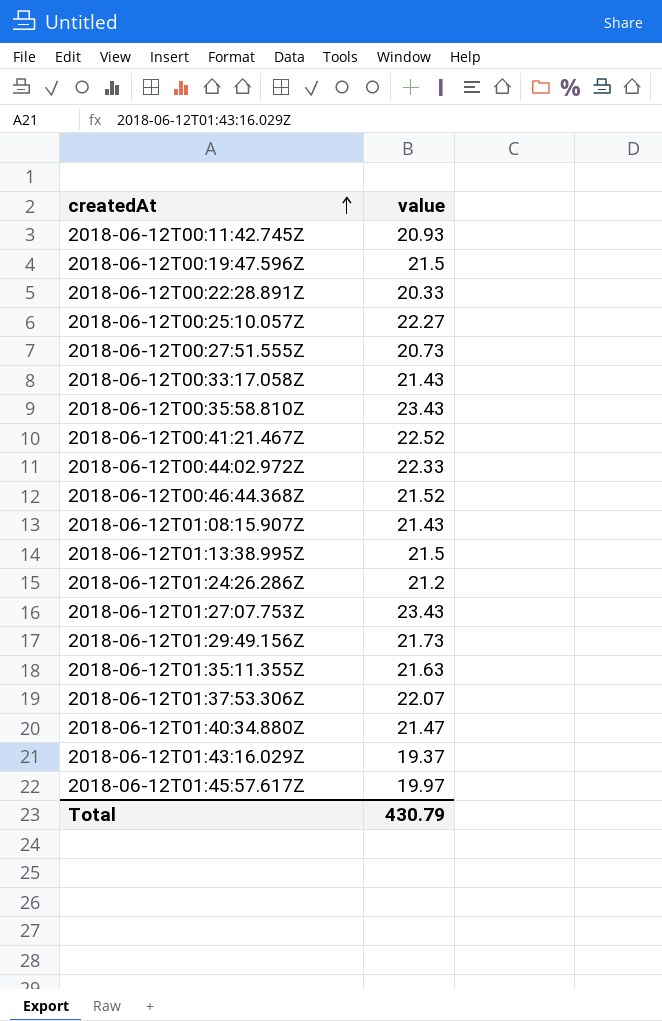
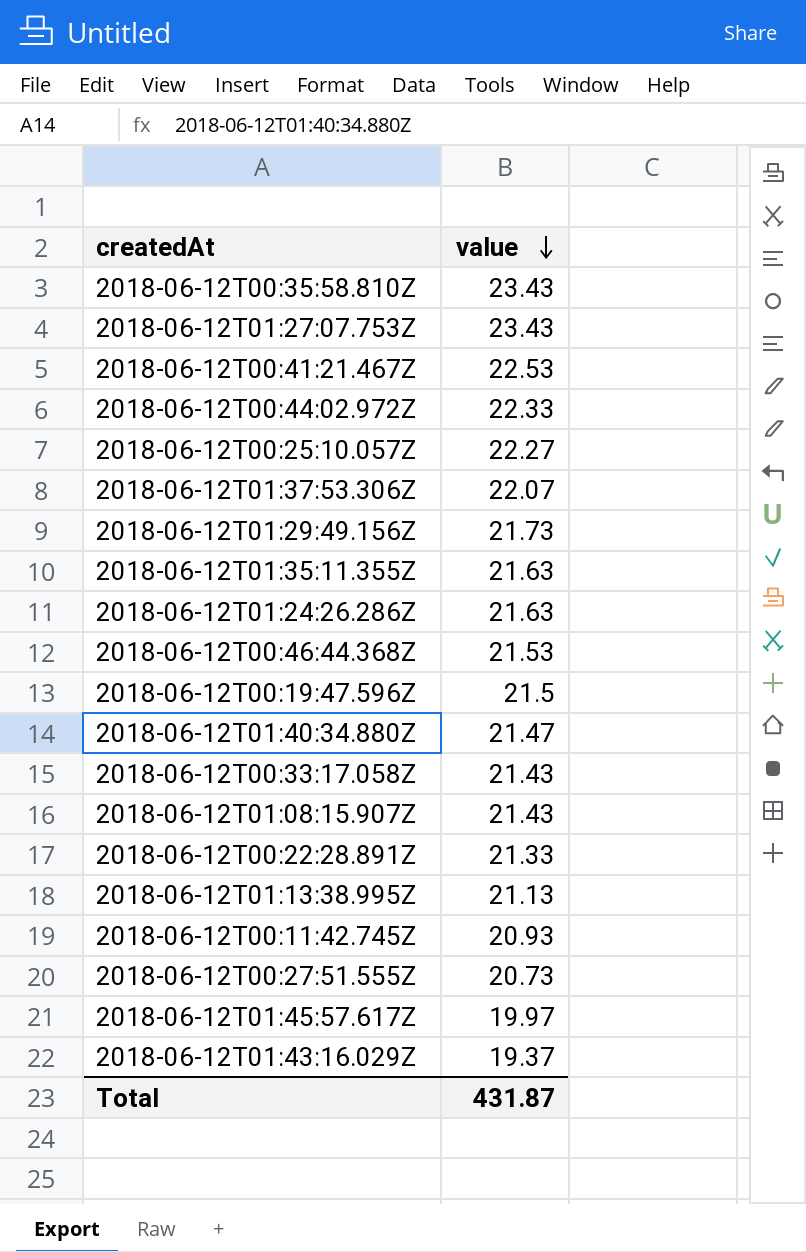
row order: createdAt ascending -> value descending
2018-06-12T00:41:21.467Z | value: 22.52 -> 22.53
2018-06-12T01:24:26.286Z | value: 21.2 -> 21.63
2018-06-12T00:46:44.368Z | value: 21.52 -> 21.53
2018-06-12T00:22:28.891Z | value: 20.33 -> 21.33
2018-06-12T01:13:38.995Z | value: 21.5 -> 21.13
Total | value: 430.79 -> 431.87

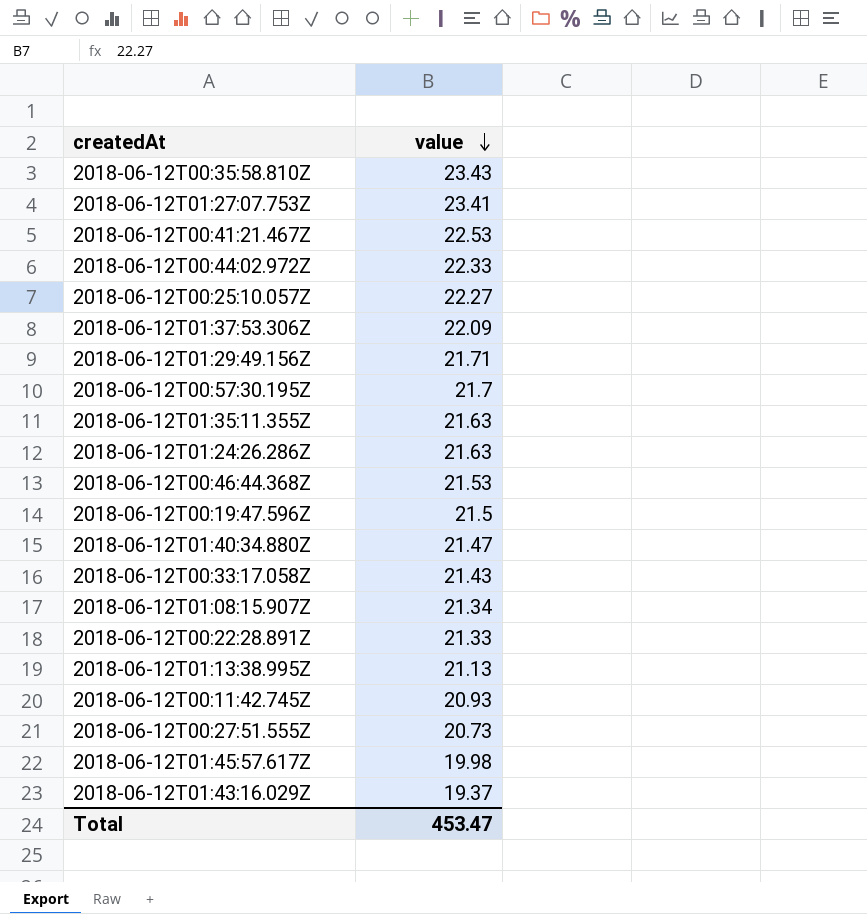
2018-06-12T01:27:07.753Z | value: 23.43 -> 23.41
2018-06-12T01:37:53.306Z | value: 22.07 -> 22.09
2018-06-12T01:29:49.156Z | value: 21.73 -> 21.71
row 2018-06-12T00:57:30.195Z: none -> 21.7
2018-06-12T01:08:15.907Z | value: 21.43 -> 21.34
2018-06-12T01:45:57.617Z | value: 19.97 -> 19.98
Total | value: 431.87 -> 453.47

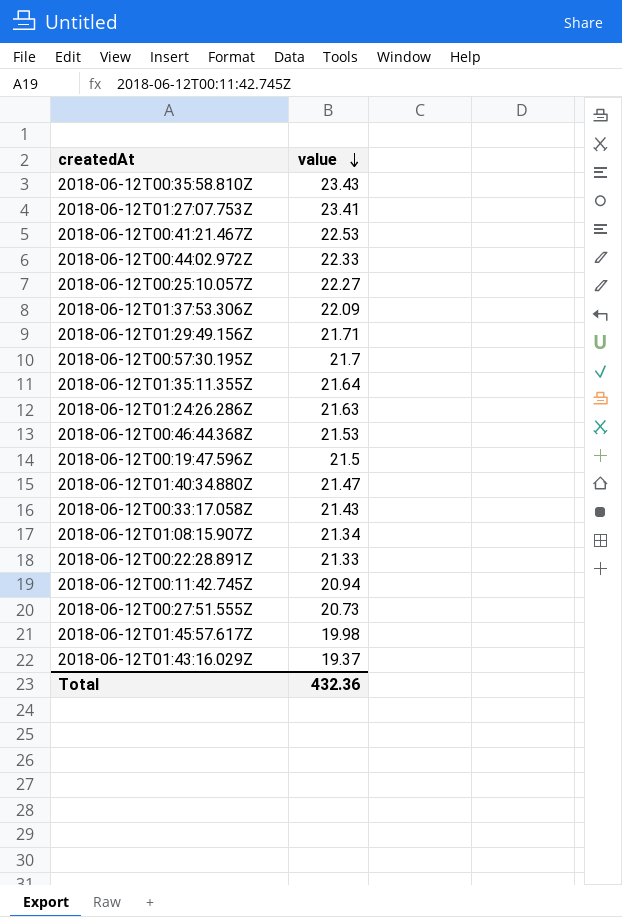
row 2018-06-12T01:13:38.995Z: 21.13 -> none
2018-06-12T01:35:11.355Z | value: 21.63 -> 21.64
2018-06-12T00:11:42.745Z | value: 20.93 -> 20.94
Total | value: 453.47 -> 432.36

